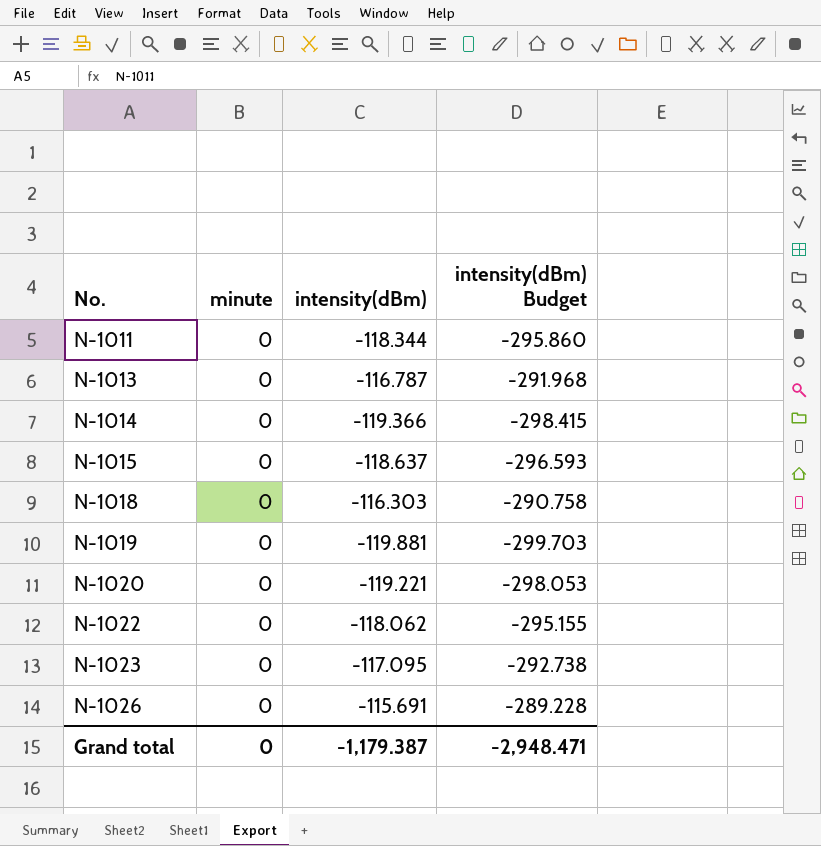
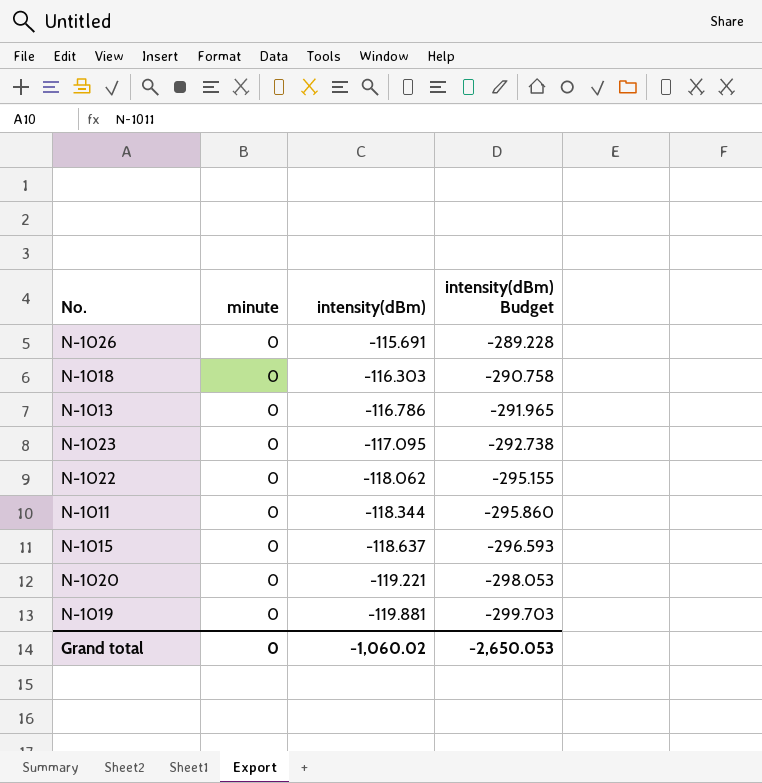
row order: No. ascending -> intensity(dBm) descending
row N-1014: 0 | -119.366 | -298.415 -> none
N-1013 | intensity(dBm): -116.787 -> -116.786
N-1013 | intensity(dBm) Budget: -291.968 -> -291.965
Grand total | intensity(dBm): -1,179.387 -> -1,060.02
Grand total | intensity(dBm) Budget: -2,948.471 -> -2,650.053

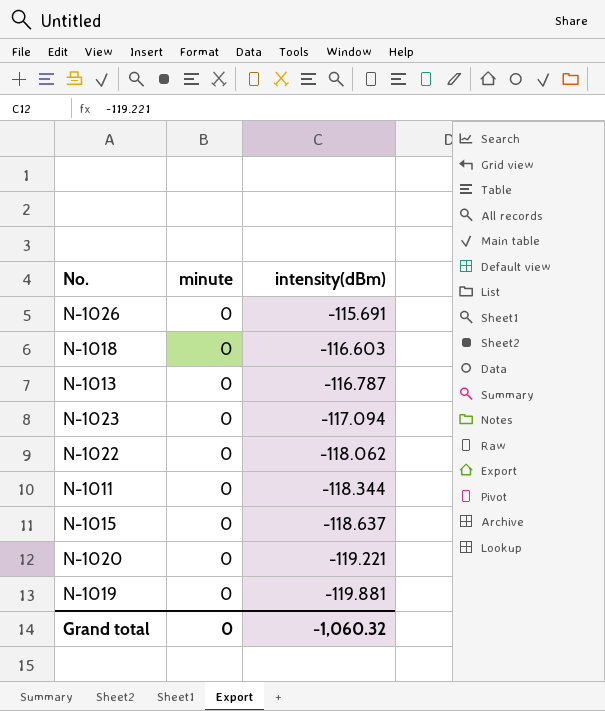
column intensity(dBm) Budget | formula: [intensity(dBm)] * 2.5 -> none
N-1018 | intensity(dBm): -116.303 -> -116.603
N-1013 | intensity(dBm): -116.786 -> -116.787
N-1023 | intensity(dBm): -117.095 -> -117.094
Grand total | intensity(dBm): -1,060.02 -> -1,060.32

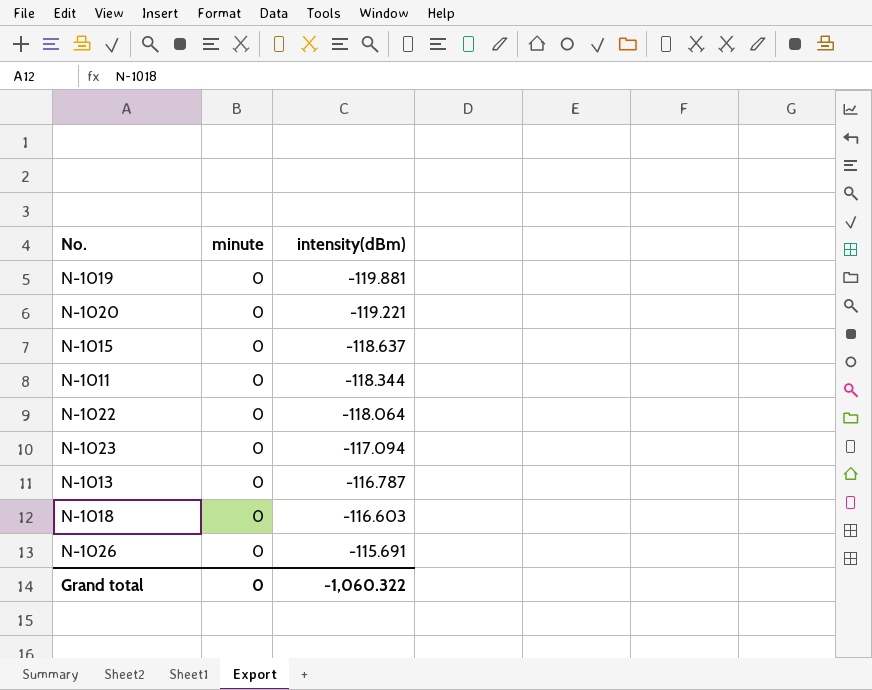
row order: intensity(dBm) descending -> intensity(dBm) ascending
N-1022 | intensity(dBm): -118.062 -> -118.064
Grand total | intensity(dBm): -1,060.32 -> -1,060.322

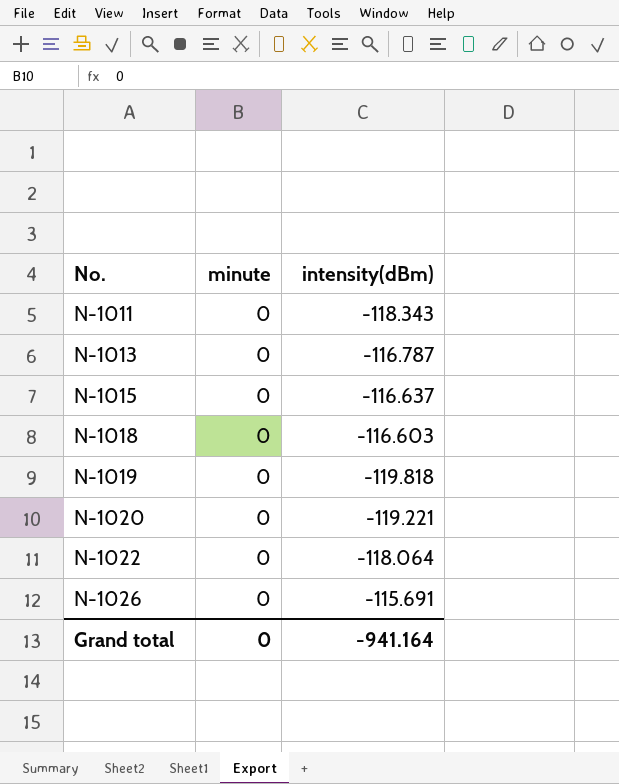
row order: intensity(dBm) ascending -> No. ascending
row N-1023: 0 | -117.094 -> none
N-1011 | intensity(dBm): -118.344 -> -118.343
N-1015 | intensity(dBm): -118.637 -> -116.637
N-1019 | intensity(dBm): -119.881 -> -119.818
Grand total | intensity(dBm): -1,060.322 -> -941.164

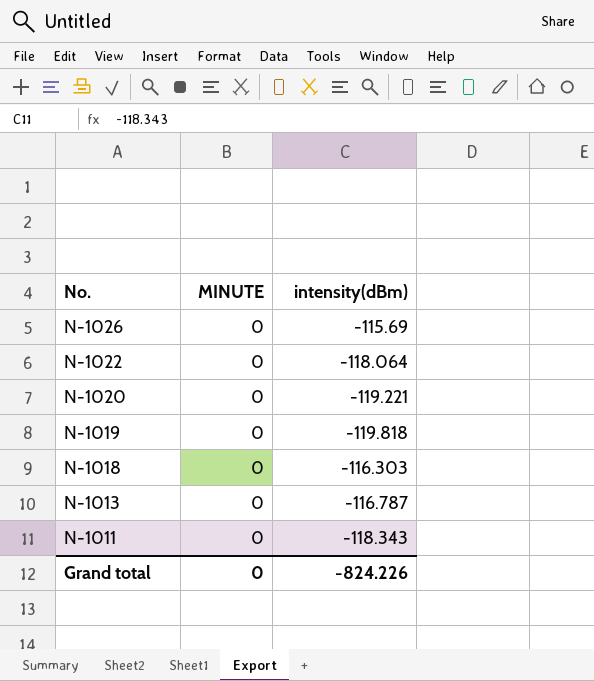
row order: No. ascending -> No. descending
column name: minute -> MINUTE
row N-1015: 0 | -116.637 -> none
N-1026 | intensity(dBm): -115.691 -> -115.69
N-1018 | intensity(dBm): -116.603 -> -116.303
Grand total | intensity(dBm): -941.164 -> -824.226

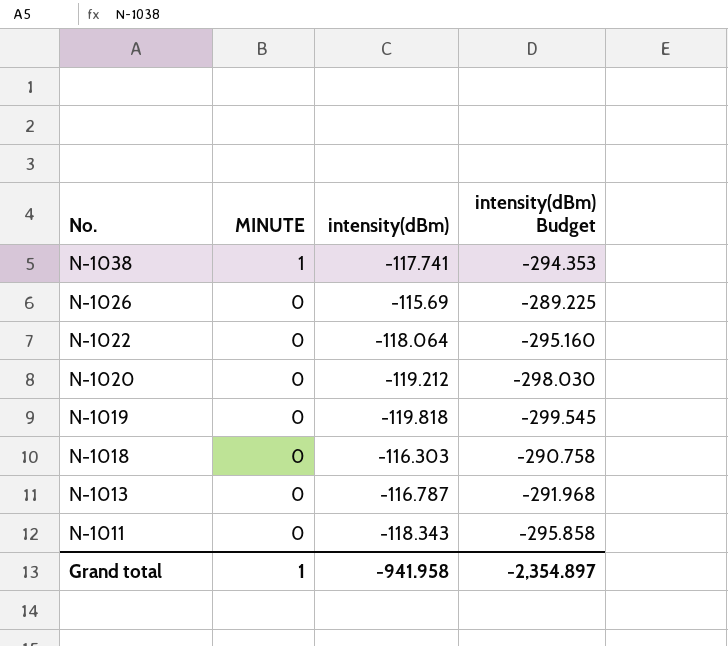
column intensity(dBm) Budget | formula: none -> [intensity(dBm)] * 2.5
row N-1038: none -> 1 | -117.741 | -294.353
N-1020 | intensity(dBm): -119.221 -> -119.212
Grand total | MINUTE: 0 -> 1
Grand total | intensity(dBm): -824.226 -> -941.958

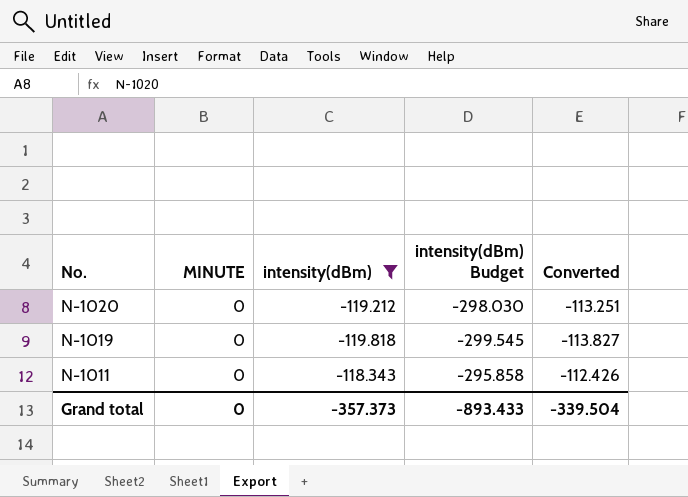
filter: none -> intensity(dBm) <= -118.343
column Converted | formula: none -> [intensity(dBm)] * 0.95
Grand total | MINUTE: 1 -> 0
Grand total | intensity(dBm): -941.958 -> -357.373
Grand total | intensity(dBm) Budget: -2,354.897 -> -893.433

